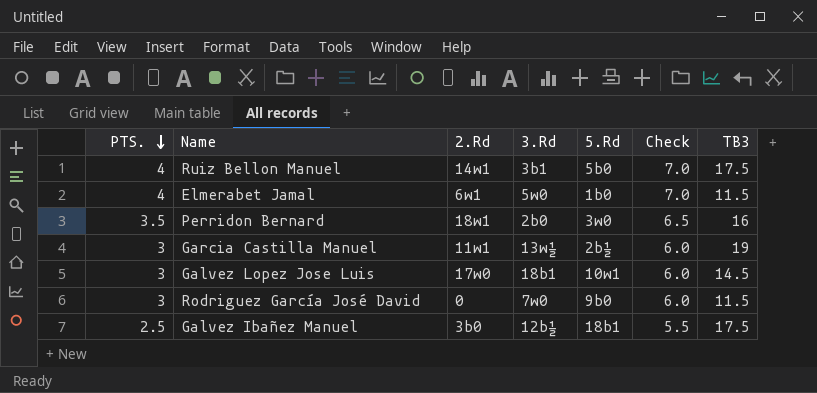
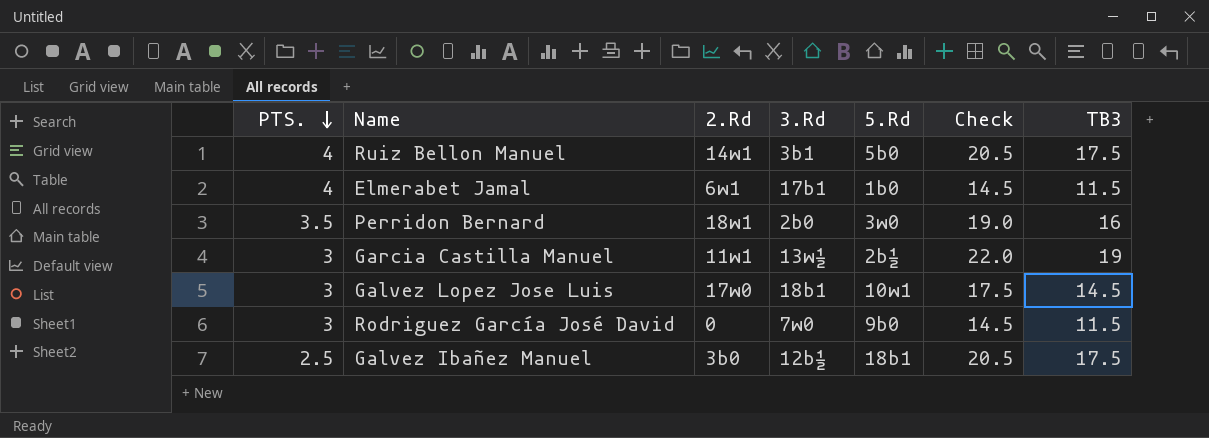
column Check | formula: [PTS.] + 3 -> [TB3] + 3
Elmerabet Jamal | 3.Rd: 5w0 -> 17b1

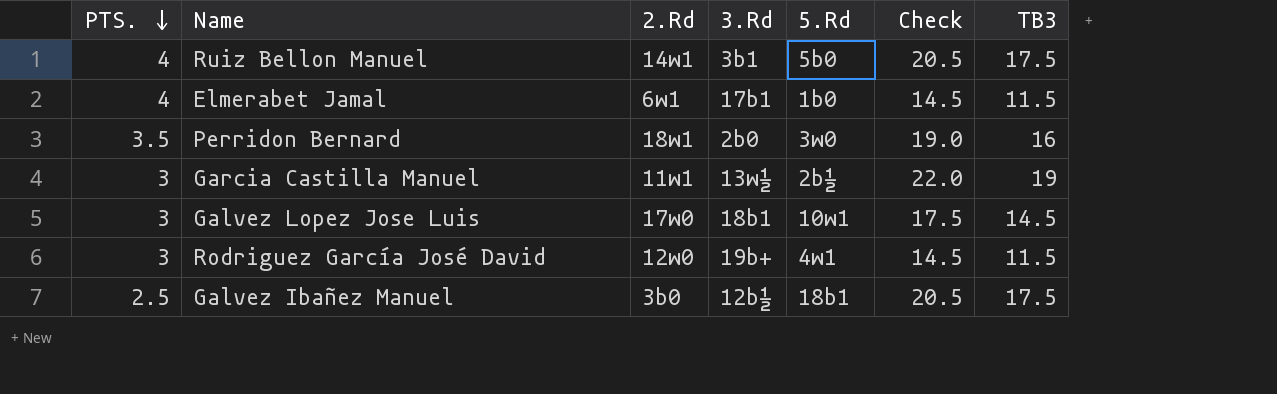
Rodriguez García José David | 2.Rd: 0 -> 12w0
Rodriguez García José David | 3.Rd: 7w0 -> 19b+
Rodriguez García José David | 5.Rd: 9b0 -> 4w1

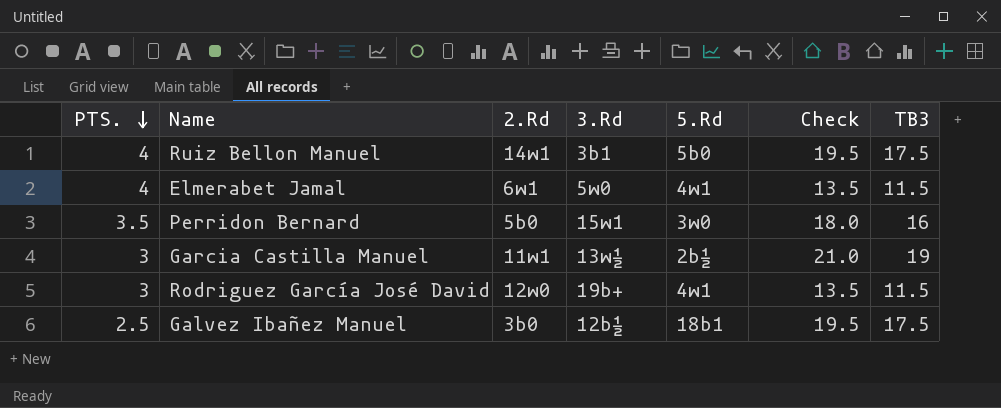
column Check | formula: [TB3] + 3 -> [TB3] + 2
row Galvez Lopez Jose Luis: 3 | 17w0 | 18b1 | 10w1 | 17.5 | 14.5 -> none
Elmerabet Jamal | 3.Rd: 17b1 -> 5w0
Elmerabet Jamal | 5.Rd: 1b0 -> 4w1
Perridon Bernard | 2.Rd: 18w1 -> 5b0
Perridon Bernard | 3.Rd: 2b0 -> 15w1

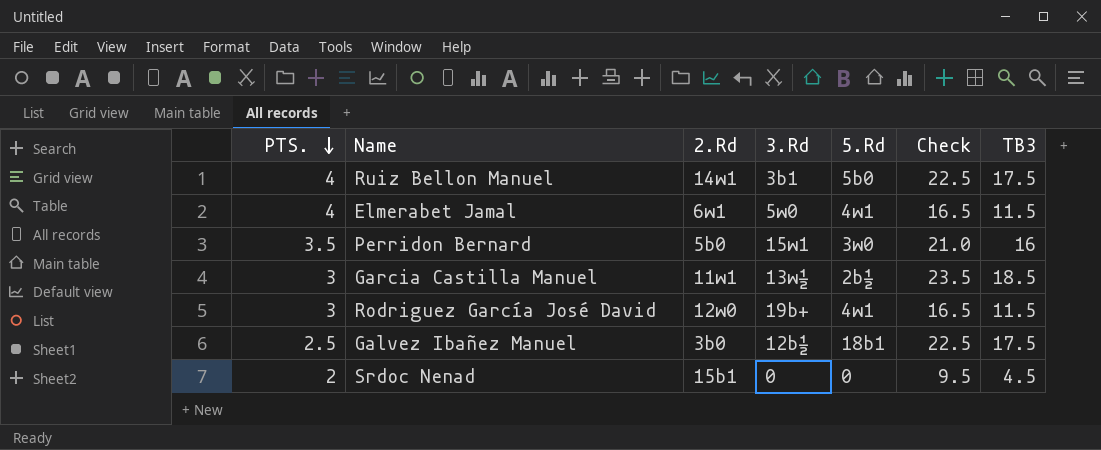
column Check | formula: [TB3] + 2 -> [TB3] + 5
Garcia Castilla Manuel | TB3: 19 -> 18.5
row Srdoc Nenad: none -> 2 | 15b1 | 0 | 0 | 9.5 | 4.5

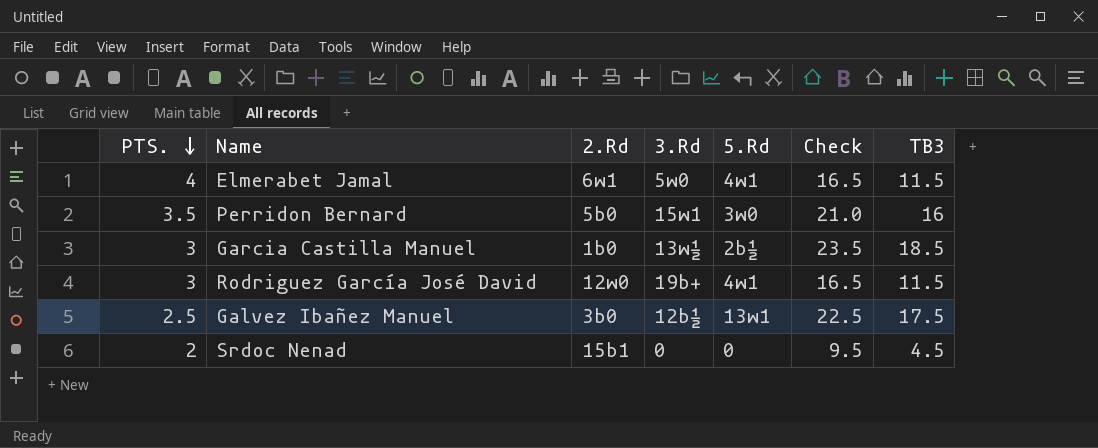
row Ruiz Bellon Manuel: 4 | 14w1 | 3b1 | 5b0 | 22.5 | 17.5 -> none
Garcia Castilla Manuel | 2.Rd: 11w1 -> 1b0
Galvez Ibañez Manuel | 5.Rd: 18b1 -> 13w1

